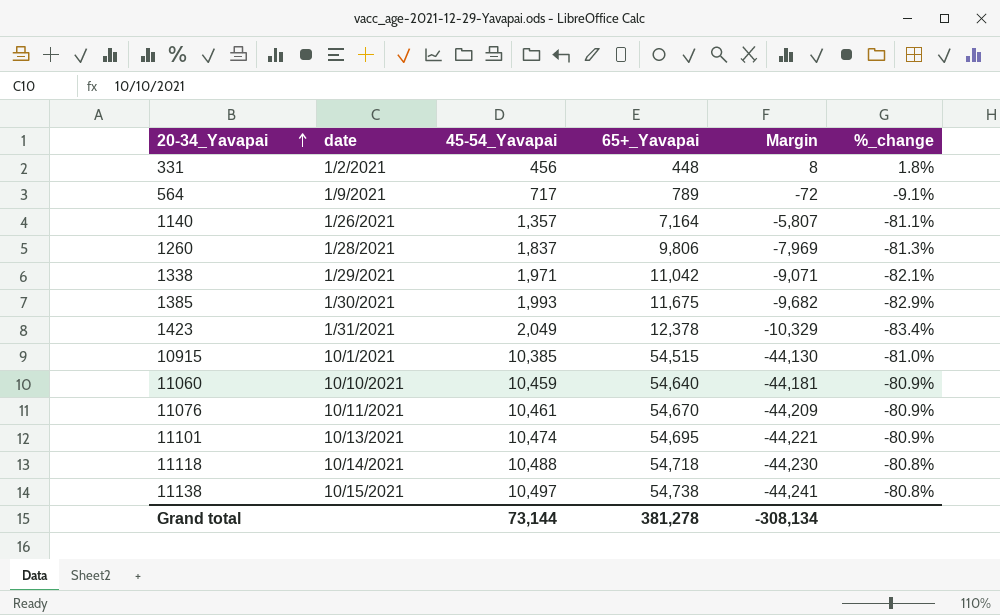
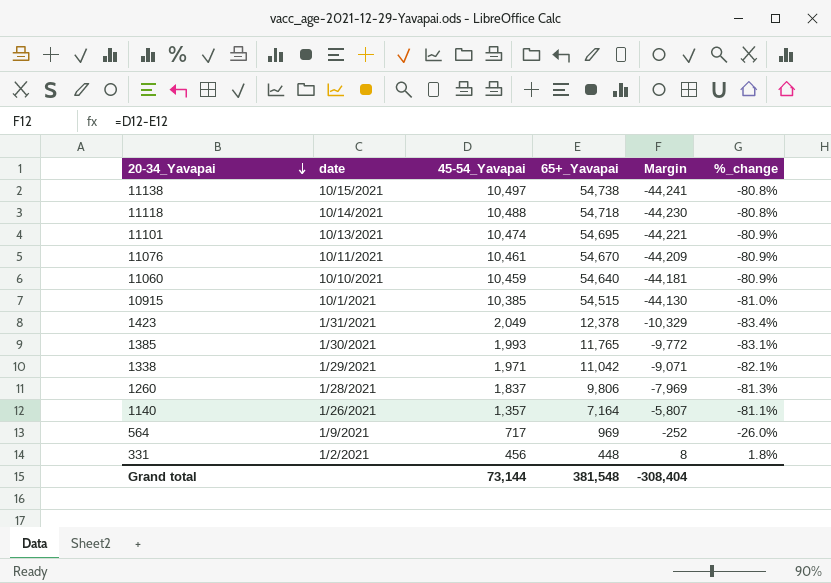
row order: 20-34_Yavapai ascending -> 20-34_Yavapai descending
1385 | 65+_Yavapai: 11,675 -> 11,765
1385 | Margin: -9,682 -> -9,772
1385 | %_change: -82.9% -> -83.1%
564 | 65+_Yavapai: 789 -> 969
564 | Margin: -72 -> -252
564 | %_change: -9.1% -> -26.0%
Grand total | 65+_Yavapai: 381,278 -> 381,548
Grand total | Margin: -308,134 -> -308,404

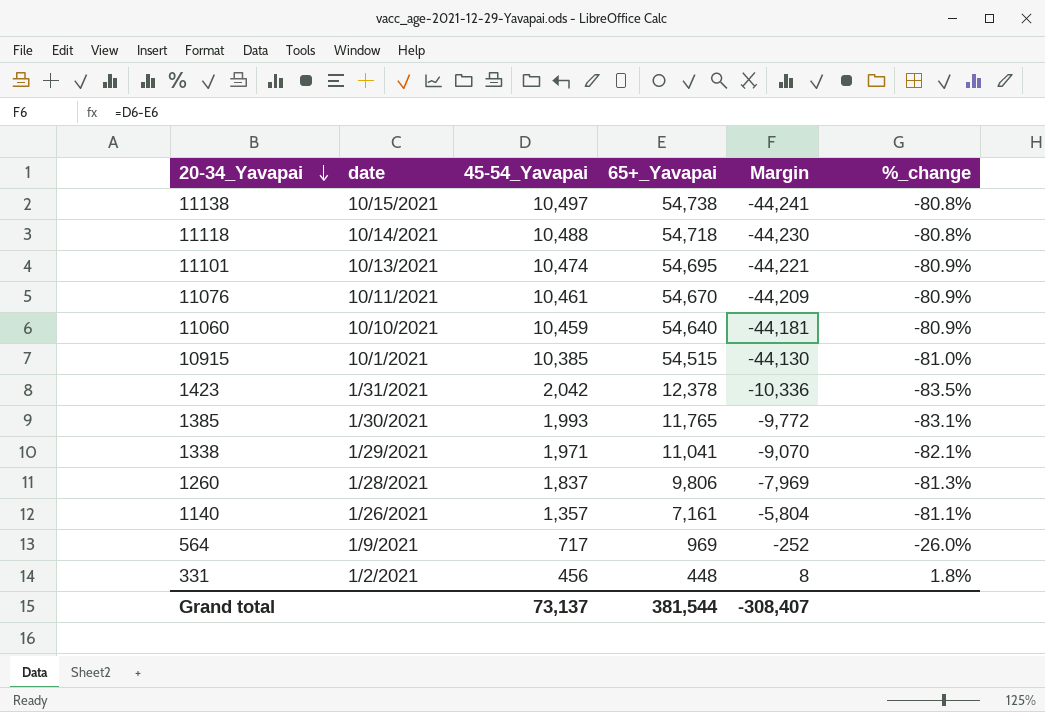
1423 | 45-54_Yavapai: 2,049 -> 2,042
1423 | Margin: -10,329 -> -10,336
1423 | %_change: -83.4% -> -83.5%
1338 | 65+_Yavapai: 11,042 -> 11,041
1338 | Margin: -9,071 -> -9,070
1140 | 65+_Yavapai: 7,164 -> 7,161
1140 | Margin: -5,807 -> -5,804
Grand total | 45-54_Yavapai: 73,144 -> 73,137
Grand total | 65+_Yavapai: 381,548 -> 381,544
Grand total | Margin: -308,404 -> -308,407

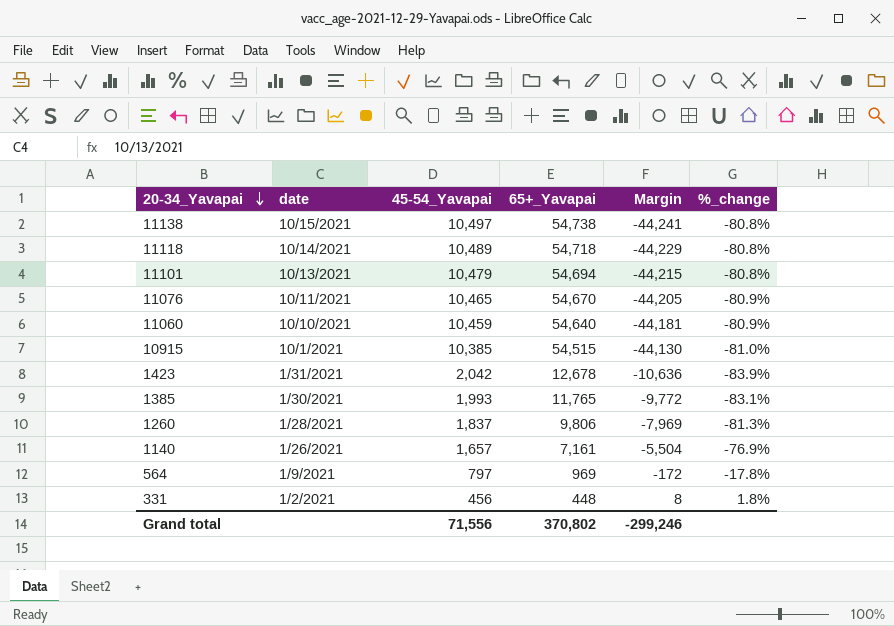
row 1338: 1/29/2021 | 1,971 | 11,041 | -9,070 | -82.1% -> none
11118 | 45-54_Yavapai: 10,488 -> 10,489
11118 | Margin: -44,230 -> -44,229
11101 | 45-54_Yavapai: 10,474 -> 10,479
11101 | 65+_Yavapai: 54,695 -> 54,694
11101 | Margin: -44,221 -> -44,215
11101 | %_change: -80.9% -> -80.8%
11076 | 45-54_Yavapai: 10,461 -> 10,465
11076 | Margin: -44,209 -> -44,205
1423 | 65+_Yavapai: 12,378 -> 12,678
1423 | Margin: -10,336 -> -10,636
1423 | %_change: -83.5% -> -83.9%
1140 | 45-54_Yavapai: 1,357 -> 1,657
1140 | Margin: -5,804 -> -5,504
1140 | %_change: -81.1% -> -76.9%
564 | 45-54_Yavapai: 717 -> 797
564 | Margin: -252 -> -172
564 | %_change: -26.0% -> -17.8%
Grand total | 45-54_Yavapai: 73,137 -> 71,556
Grand total | 65+_Yavapai: 381,544 -> 370,802
Grand total | Margin: -308,407 -> -299,246

